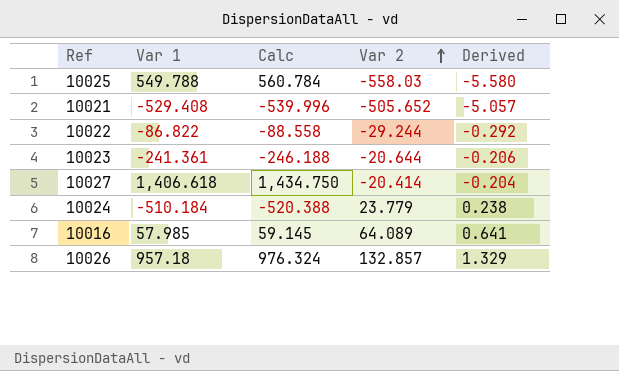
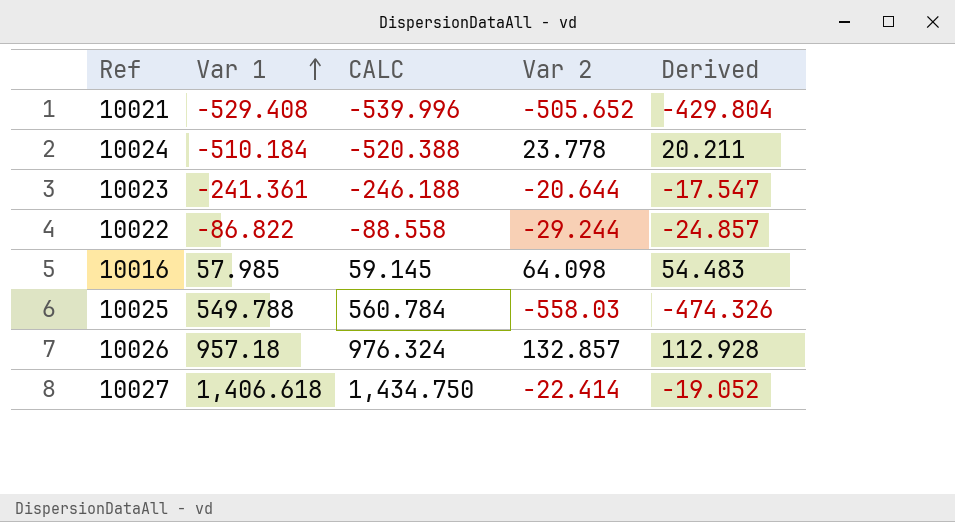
row order: Var 2 ascending -> Var 1 ascending
column name: Calc -> CALC
column Derived | formula: [Var 2] * 0.01 -> [Var 2] * 0.85
10024 | Var 2: 23.779 -> 23.778
10016 | Var 2: 64.089 -> 64.098
10027 | Var 2: -20.414 -> -22.414

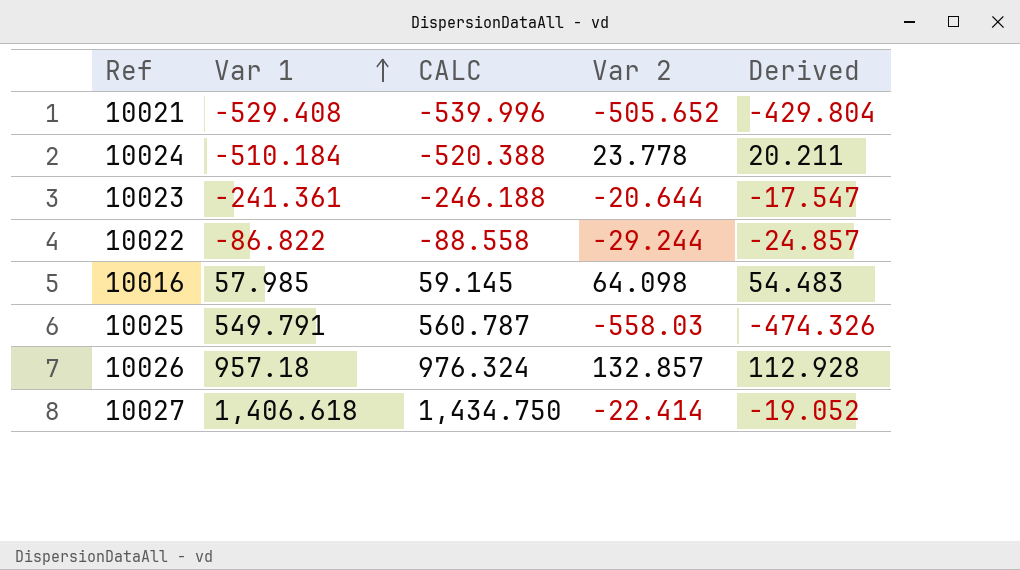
10025 | Var 1: 549.788 -> 549.791
10025 | CALC: 560.784 -> 560.787

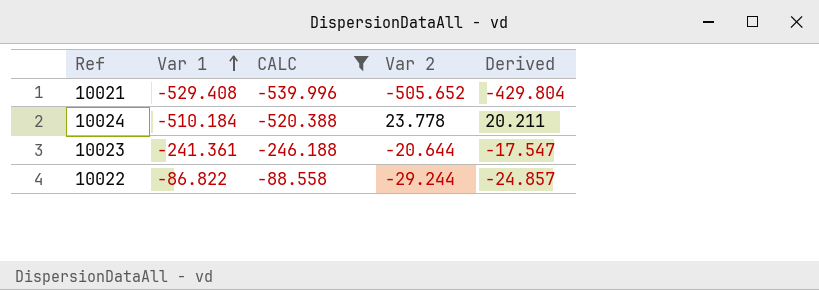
filter: none -> CALC <= -88.558

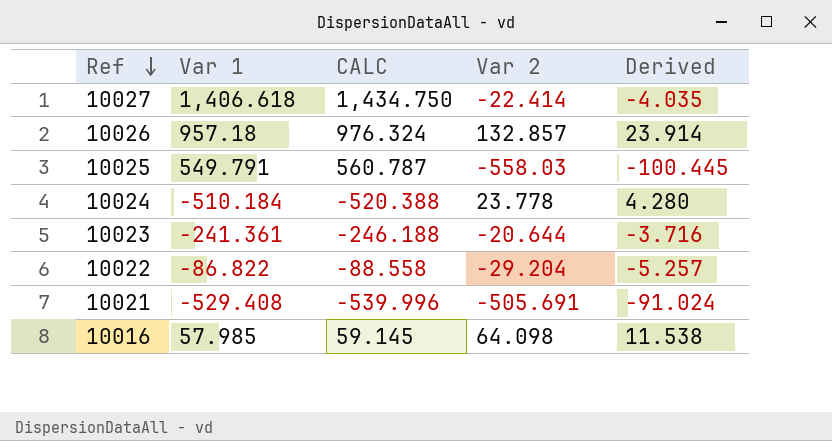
filter: CALC <= -88.558 -> none
row order: Var 1 ascending -> Ref descending
column Derived | formula: [Var 2] * 0.85 -> [Var 2] * 0.18
10022 | Var 2: -29.244 -> -29.204
10021 | Var 2: -505.652 -> -505.691

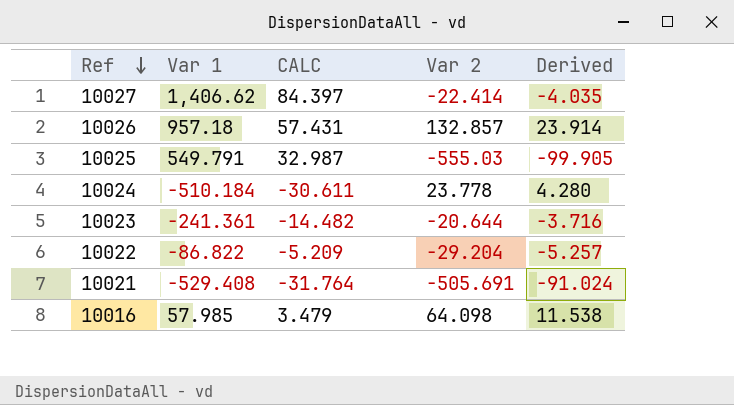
column CALC | formula: [Var 1] * 1.02 -> [Var 1] * 0.06
10027 | Var 1: 1,406.618 -> 1,406.62
10025 | Var 2: -558.03 -> -555.03
10025 | Derived: -100.445 -> -99.905

